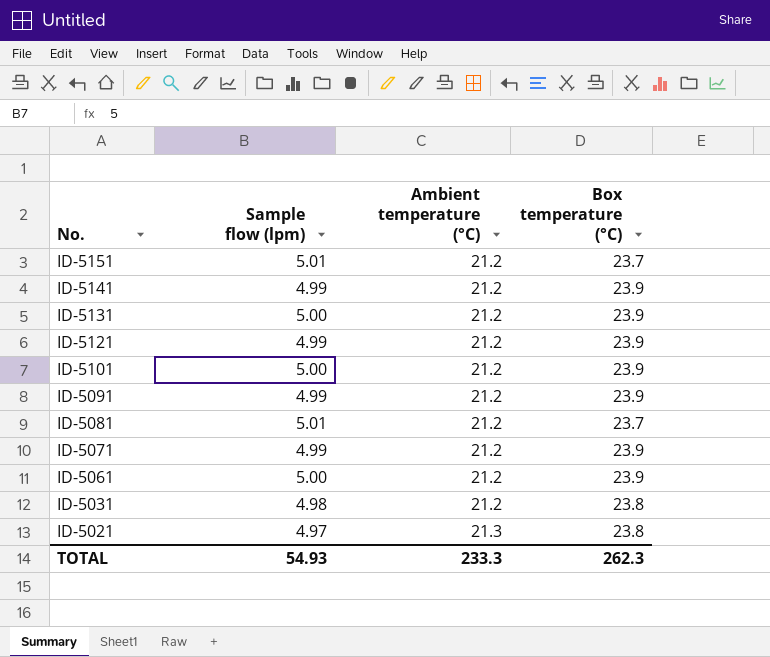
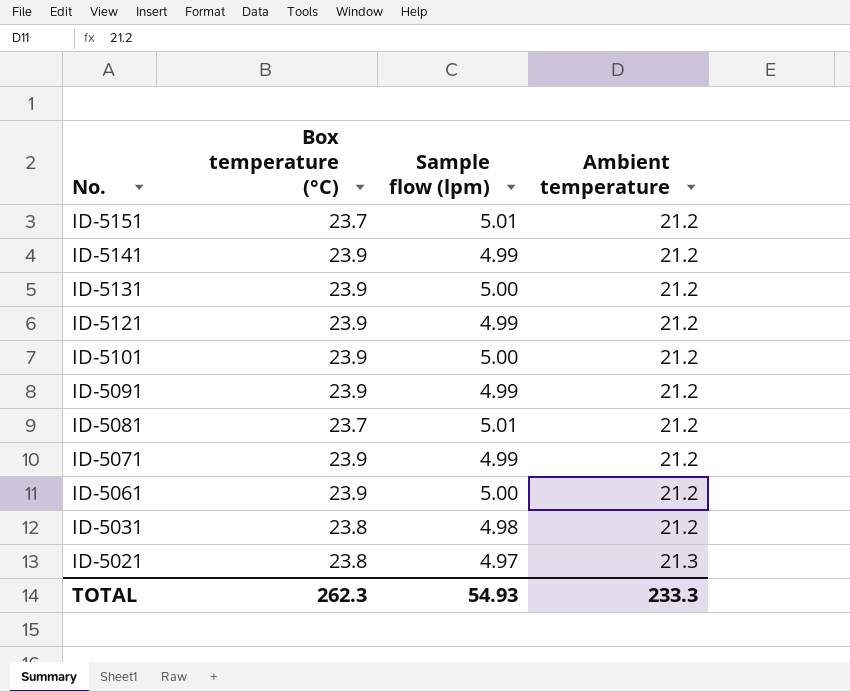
column Box temperature (°C) | position: 4 -> 2
column name: Ambient temperature (°C) -> Ambient temperature

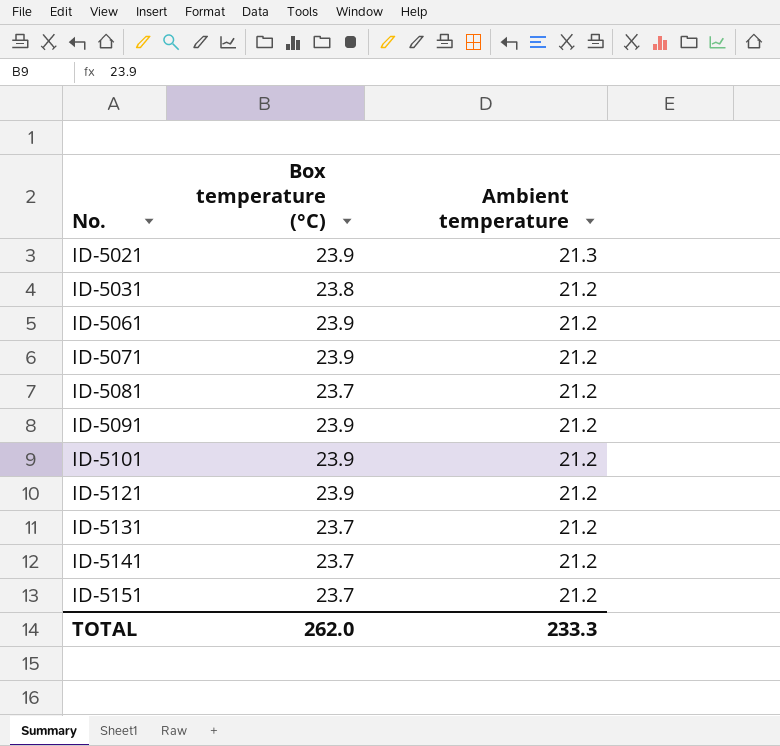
row order: No. descending -> No. ascending
column Sample flow (lpm) | position: 3 -> none
ID-5021 | Box temperature (°C): 23.8 -> 23.9
ID-5131 | Box temperature (°C): 23.9 -> 23.7
ID-5141 | Box temperature (°C): 23.9 -> 23.7
TOTAL | Box temperature (°C): 262.3 -> 262.0

